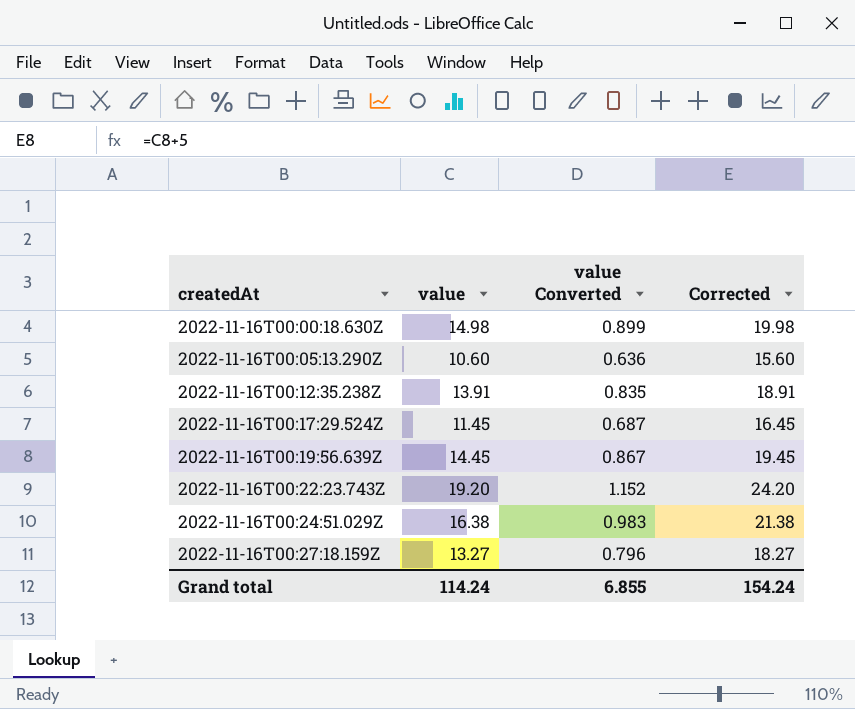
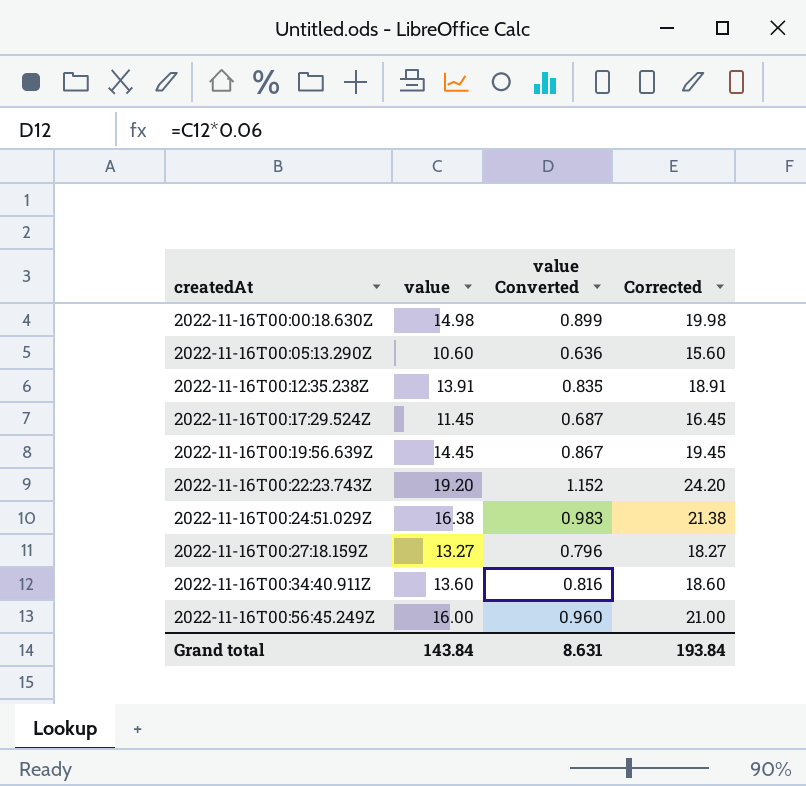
row 2022-11-16T00:34:40.911Z: none -> 13.60 | 0.816 | 18.60
row 2022-11-16T00:56:45.249Z: none -> 16.00 | 0.960 | 21.00
Grand total | value: 114.24 -> 143.84
Grand total | value Converted: 6.855 -> 8.631
Grand total | Corrected: 154.24 -> 193.84

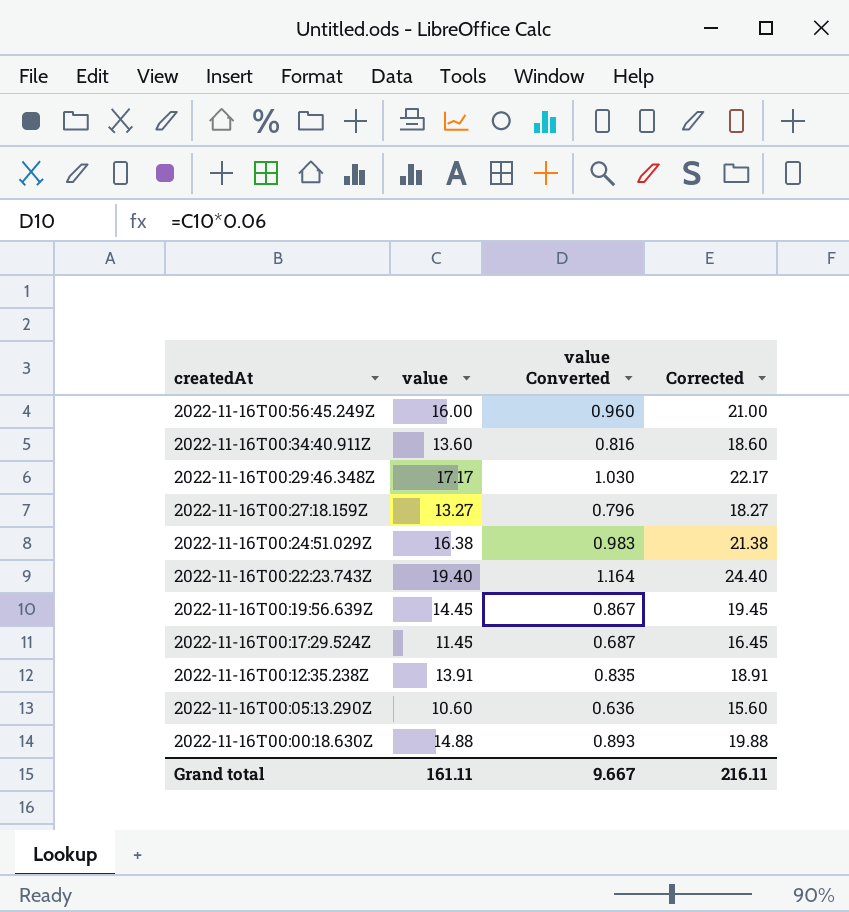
row order: createdAt ascending -> createdAt descending
row 2022-11-16T00:29:46.348Z: none -> 17.17 | 1.030 | 22.17
2022-11-16T00:22:23.743Z | value: 19.20 -> 19.40
2022-11-16T00:22:23.743Z | value Converted: 1.152 -> 1.164
2022-11-16T00:22:23.743Z | Corrected: 24.20 -> 24.40
2022-11-16T00:00:18.630Z | value: 14.98 -> 14.88
2022-11-16T00:00:18.630Z | value Converted: 0.899 -> 0.893
2022-11-16T00:00:18.630Z | Corrected: 19.98 -> 19.88
Grand total | value: 143.84 -> 161.11
Grand total | value Converted: 8.631 -> 9.667
Grand total | Corrected: 193.84 -> 216.11

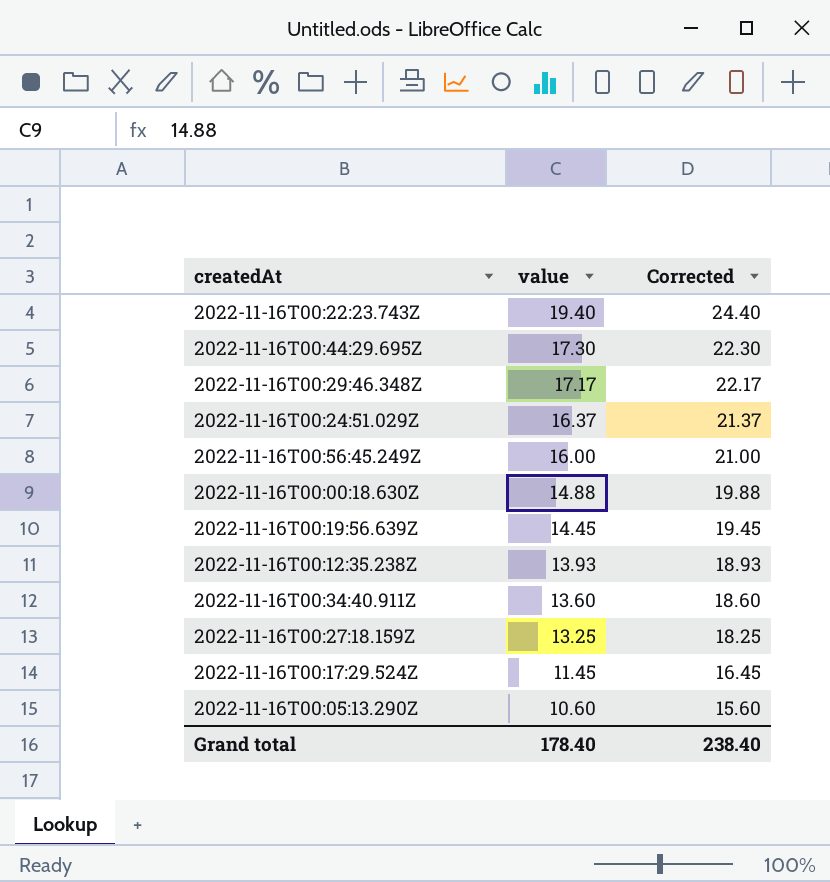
row order: createdAt descending -> value descending
column value Converted | formula: [value] * 0.06 -> none
row 2022-11-16T00:44:29.695Z: none -> 17.30 | 22.30
2022-11-16T00:24:51.029Z | value: 16.38 -> 16.37
2022-11-16T00:24:51.029Z | Corrected: 21.38 -> 21.37
2022-11-16T00:12:35.238Z | value: 13.91 -> 13.93
2022-11-16T00:12:35.238Z | Corrected: 18.91 -> 18.93
2022-11-16T00:27:18.159Z | value: 13.27 -> 13.25
2022-11-16T00:27:18.159Z | Corrected: 18.27 -> 18.25
Grand total | value: 161.11 -> 178.40
Grand total | Corrected: 216.11 -> 238.40

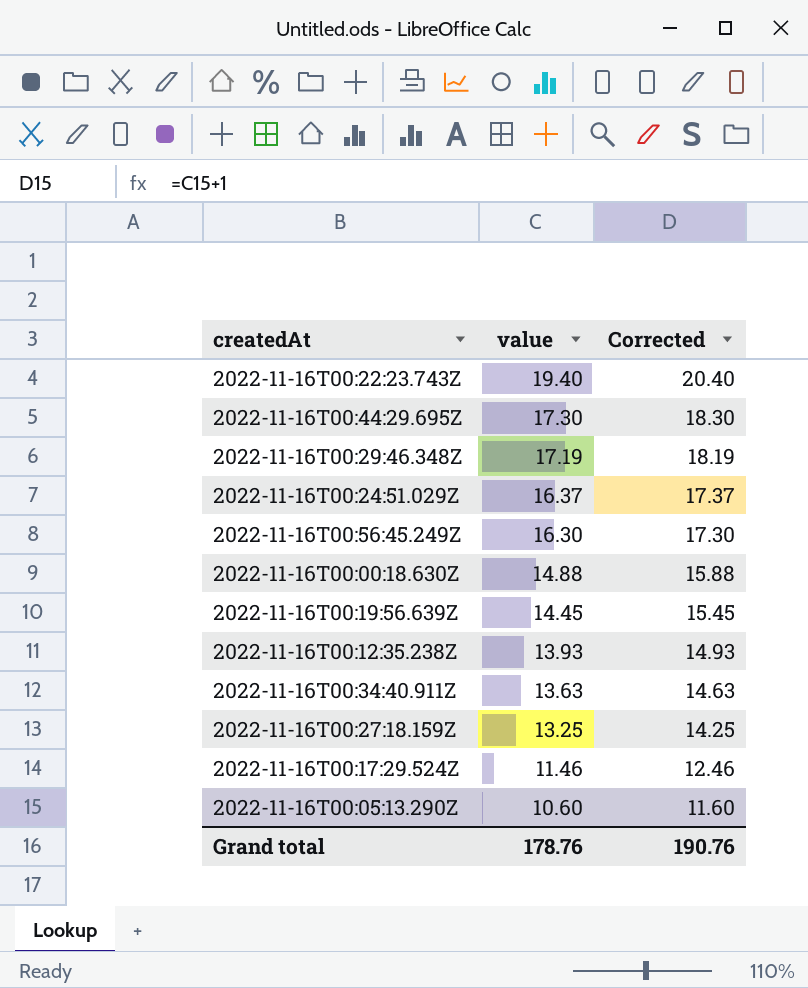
column Corrected | formula: [value] + 5 -> [value] + 1
2022-11-16T00:29:46.348Z | value: 17.17 -> 17.19
2022-11-16T00:56:45.249Z | value: 16.00 -> 16.30
2022-11-16T00:34:40.911Z | value: 13.60 -> 13.63
2022-11-16T00:17:29.524Z | value: 11.45 -> 11.46
Grand total | value: 178.40 -> 178.76
Grand total | Corrected: 238.40 -> 190.76

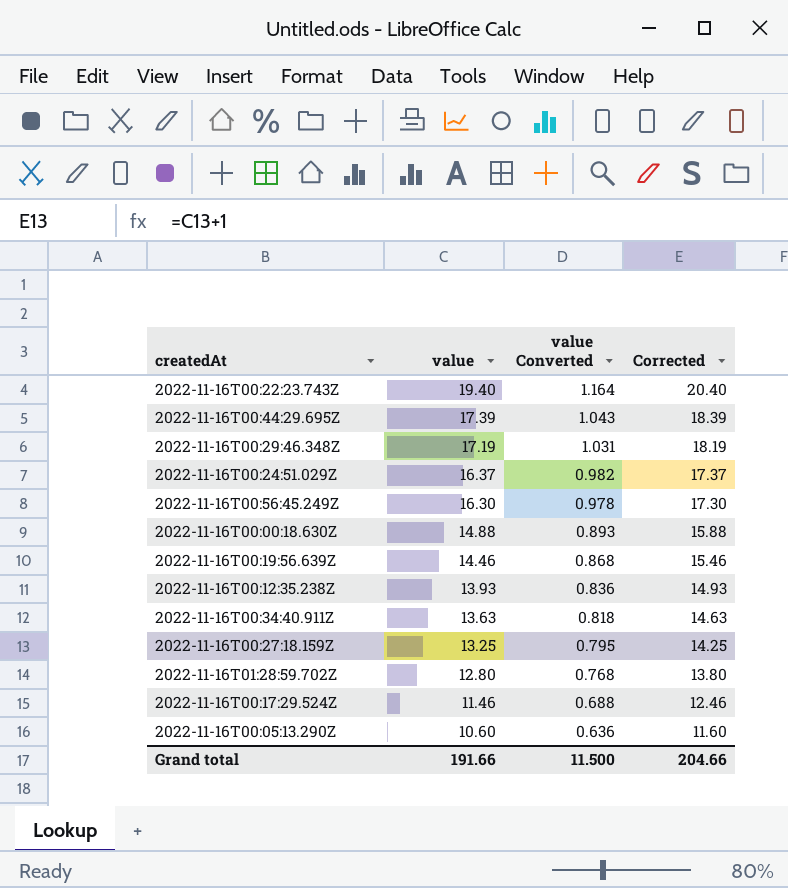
column value Converted | formula: none -> [value] * 0.06
2022-11-16T00:44:29.695Z | value: 17.30 -> 17.39
2022-11-16T00:44:29.695Z | Corrected: 18.30 -> 18.39
2022-11-16T00:19:56.639Z | value: 14.45 -> 14.46
2022-11-16T00:19:56.639Z | Corrected: 15.45 -> 15.46
row 2022-11-16T01:28:59.702Z: none -> 12.80 | 0.768 | 13.80
Grand total | value: 178.76 -> 191.66
Grand total | Corrected: 190.76 -> 204.66

